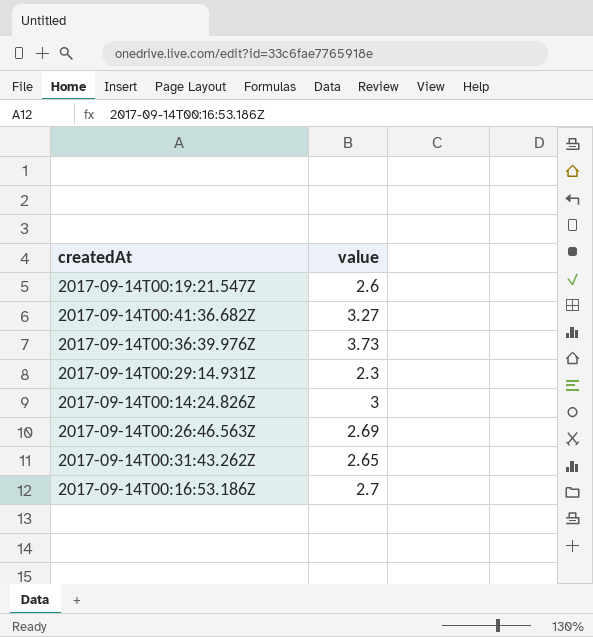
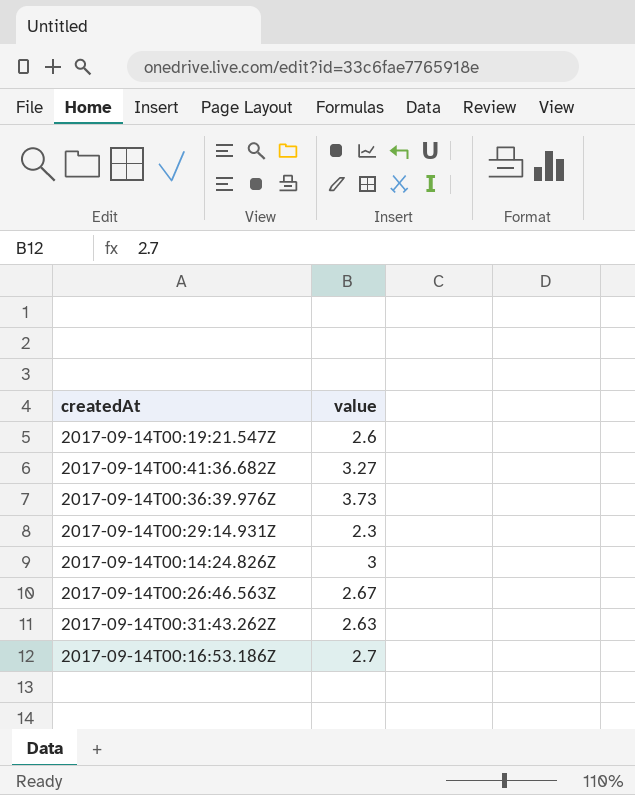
2017-09-14T00:26:46.563Z | value: 2.69 -> 2.67
2017-09-14T00:31:43.262Z | value: 2.65 -> 2.63

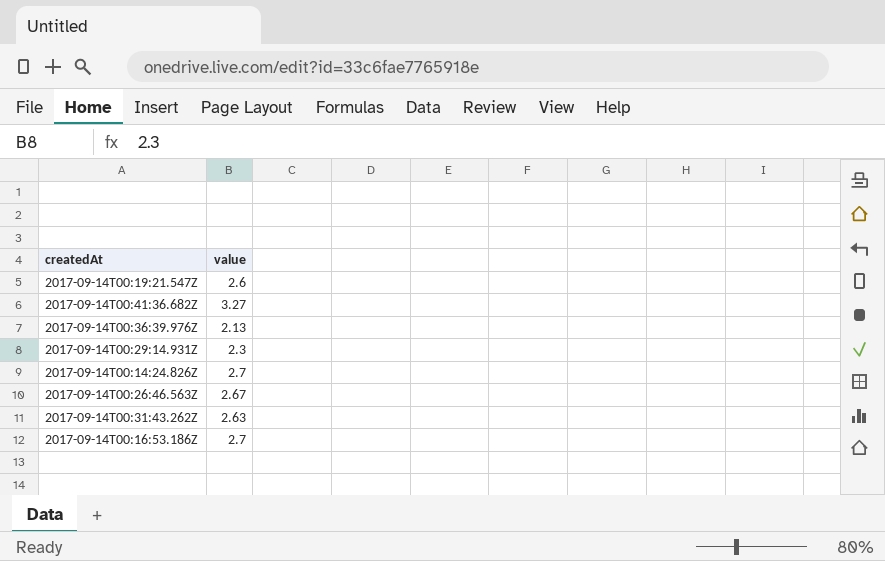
2017-09-14T00:36:39.976Z | value: 3.73 -> 2.13
2017-09-14T00:14:24.826Z | value: 3 -> 2.7

